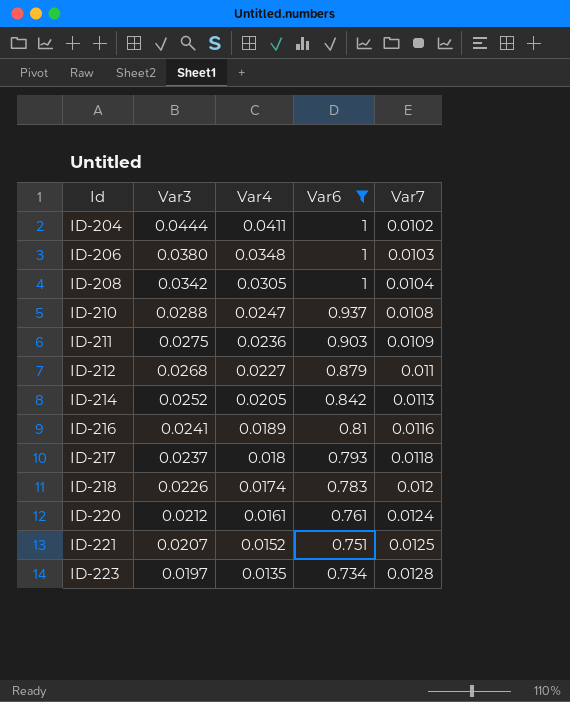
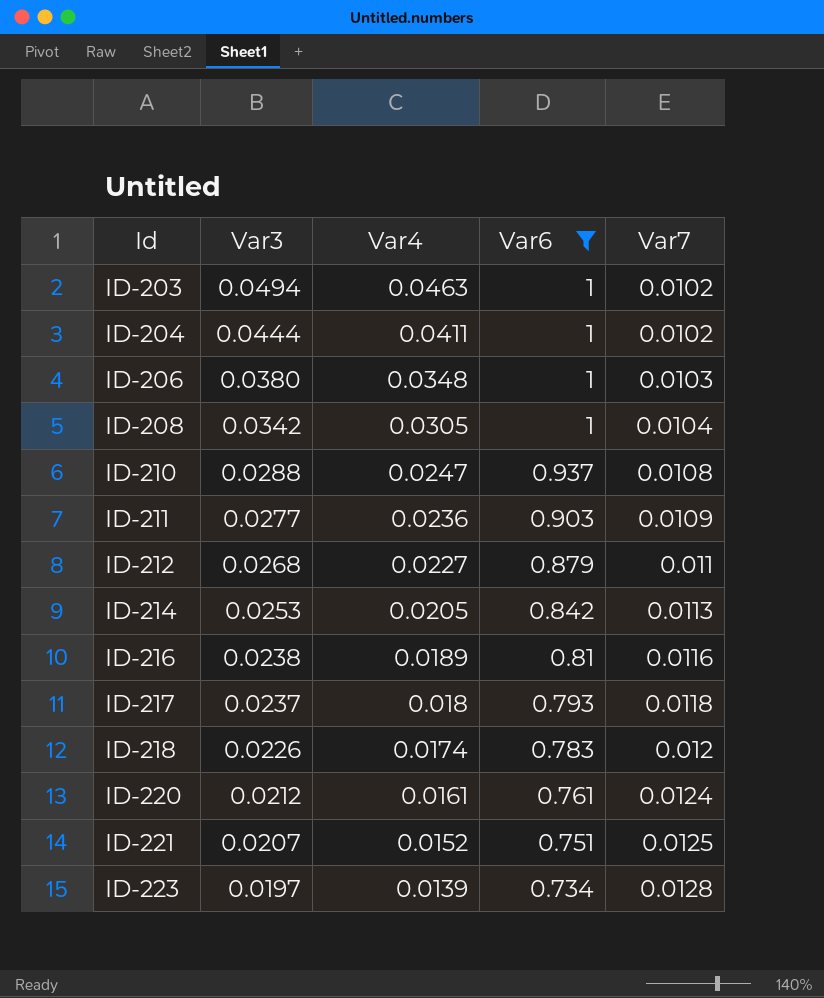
row ID-203: none -> 0.0494 | 0.0463 | 1 | 0.0102
ID-211 | Var3: 0.0275 -> 0.0277
ID-214 | Var3: 0.0252 -> 0.0253
ID-216 | Var3: 0.0241 -> 0.0238
ID-223 | Var4: 0.0135 -> 0.0139

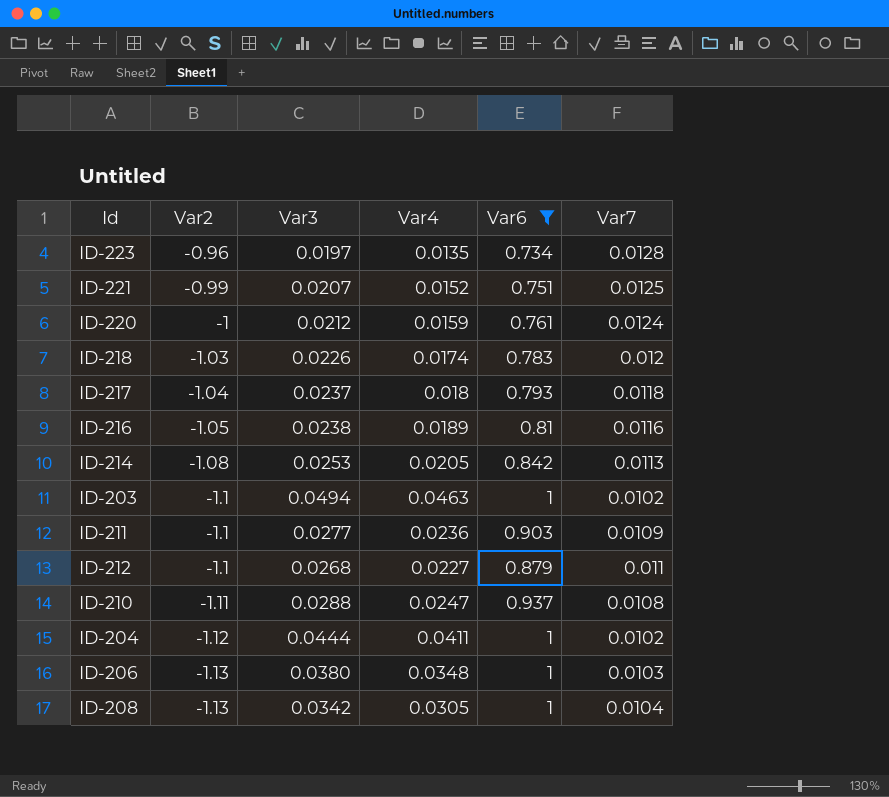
row order: Id ascending -> Var2 descending
column Var2 | position: none -> 2
ID-223 | Var4: 0.0139 -> 0.0135
ID-220 | Var4: 0.0161 -> 0.0159

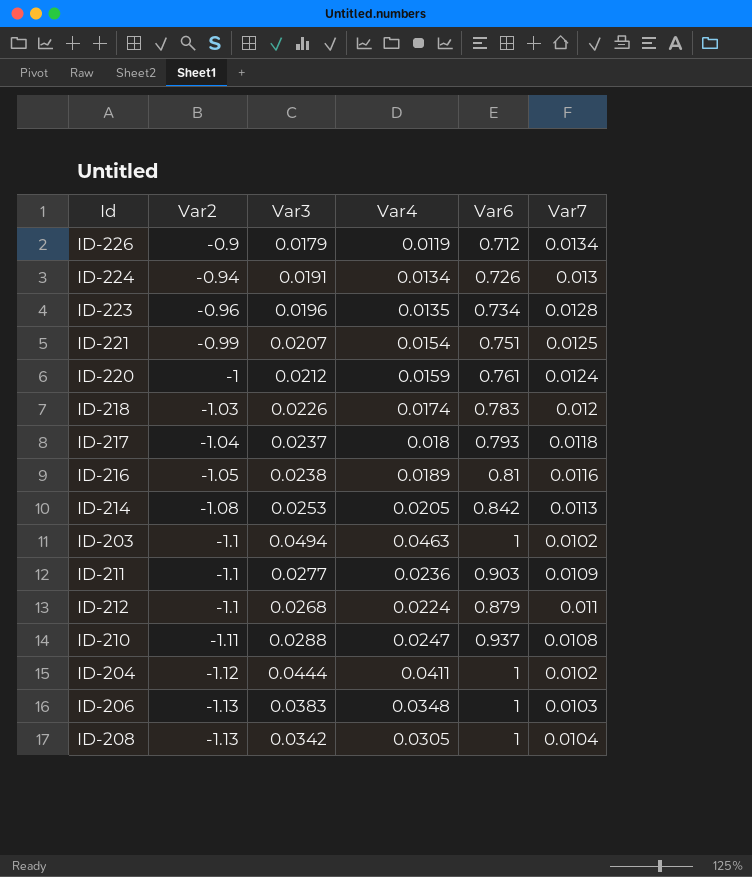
filter: Var6 >= 0.734 -> none
ID-223 | Var3: 0.0197 -> 0.0196
ID-221 | Var4: 0.0152 -> 0.0154
ID-212 | Var4: 0.0227 -> 0.0224
ID-206 | Var3: 0.0380 -> 0.0383

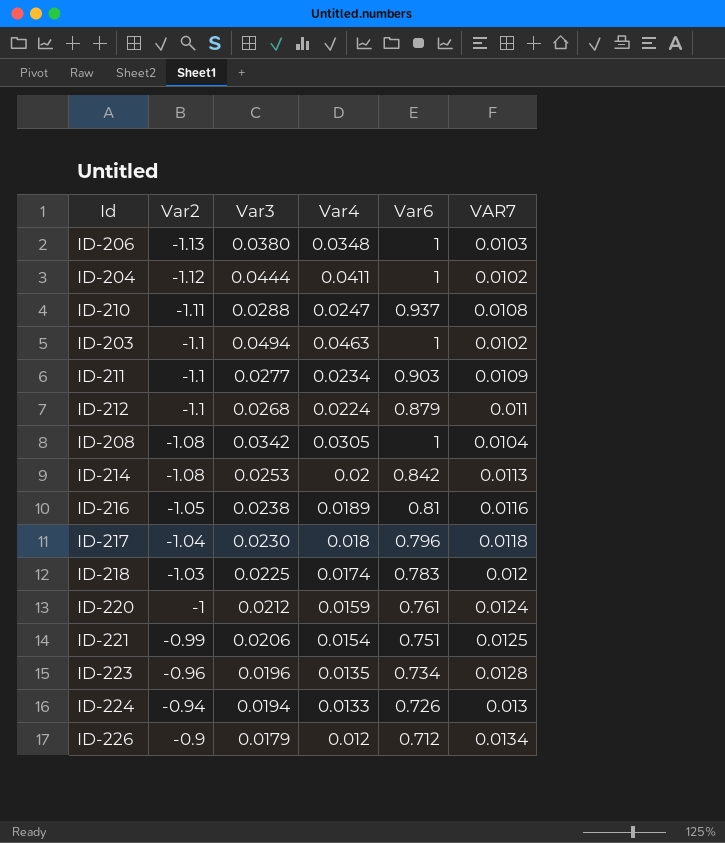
row order: Var2 descending -> Var2 ascending
column name: Var7 -> VAR7
ID-206 | Var3: 0.0383 -> 0.0380
ID-211 | Var4: 0.0236 -> 0.0234
ID-208 | Var2: -1.13 -> -1.08
ID-214 | Var4: 0.0205 -> 0.02
ID-217 | Var3: 0.0237 -> 0.0230
ID-217 | Var6: 0.793 -> 0.796
ID-218 | Var3: 0.0226 -> 0.0225
ID-221 | Var3: 0.0207 -> 0.0206
ID-224 | Var3: 0.0191 -> 0.0194
ID-224 | Var4: 0.0134 -> 0.0133
ID-226 | Var4: 0.0119 -> 0.012

